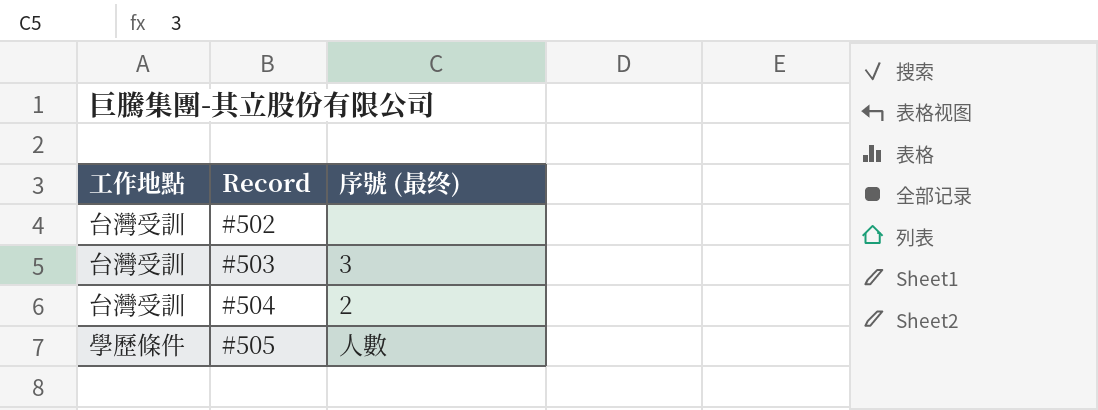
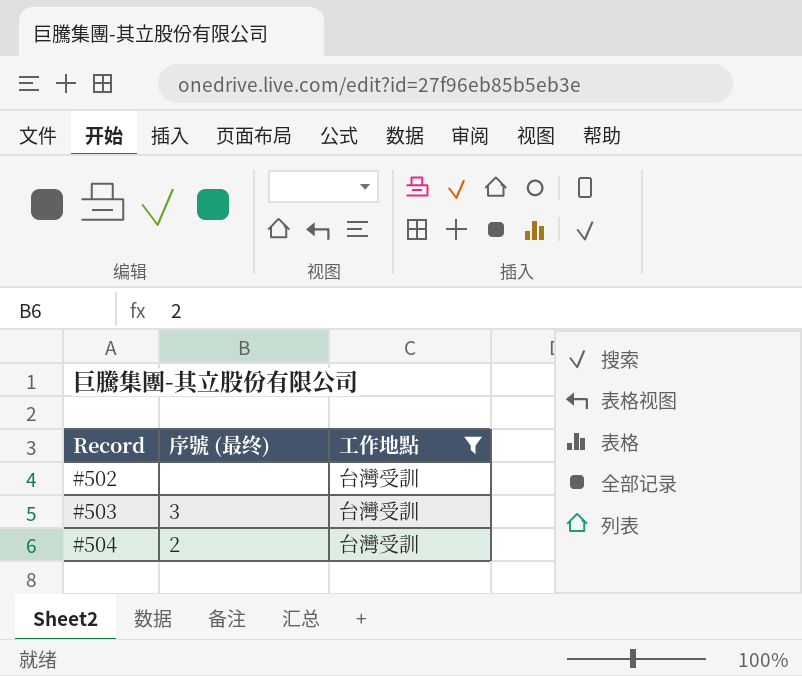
filter: none -> 工作地點 = 台灣受訓
column 工作地點 | position: 1 -> 3

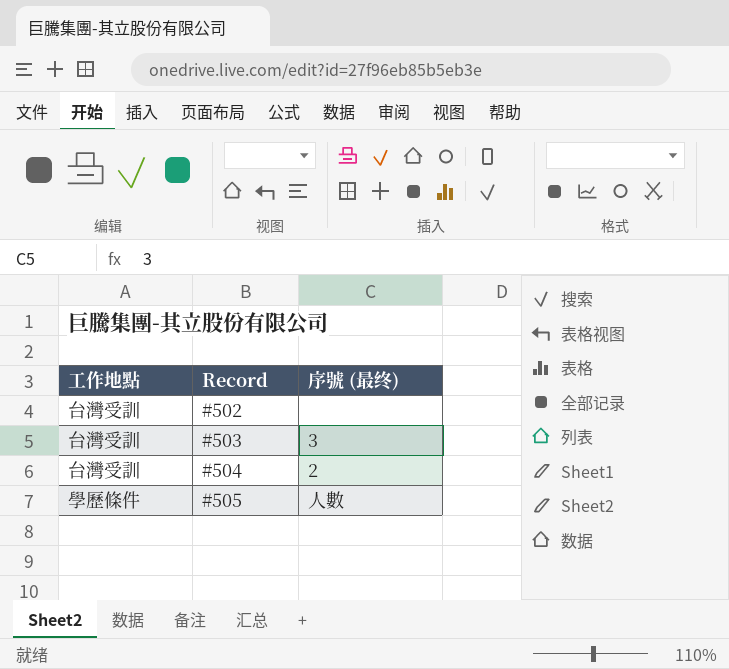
filter: 工作地點 = 台灣受訓 -> none
column 工作地點 | position: 3 -> 1

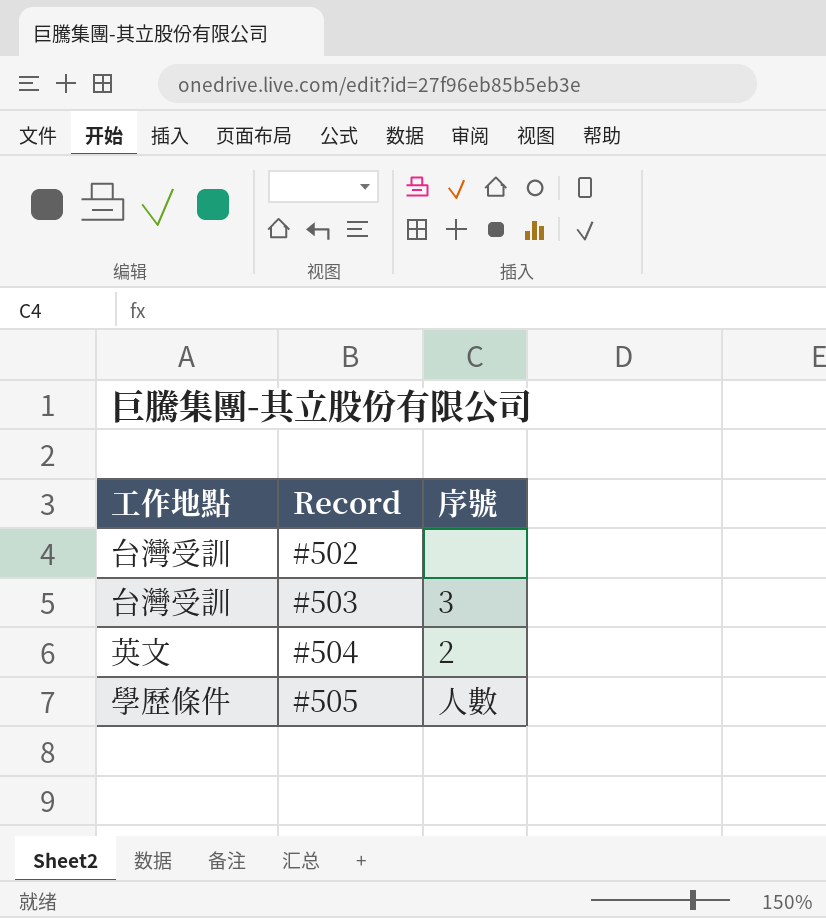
column name: 序號 (最终) -> 序號
#504 | 工作地點: 台灣受訓 -> 英文

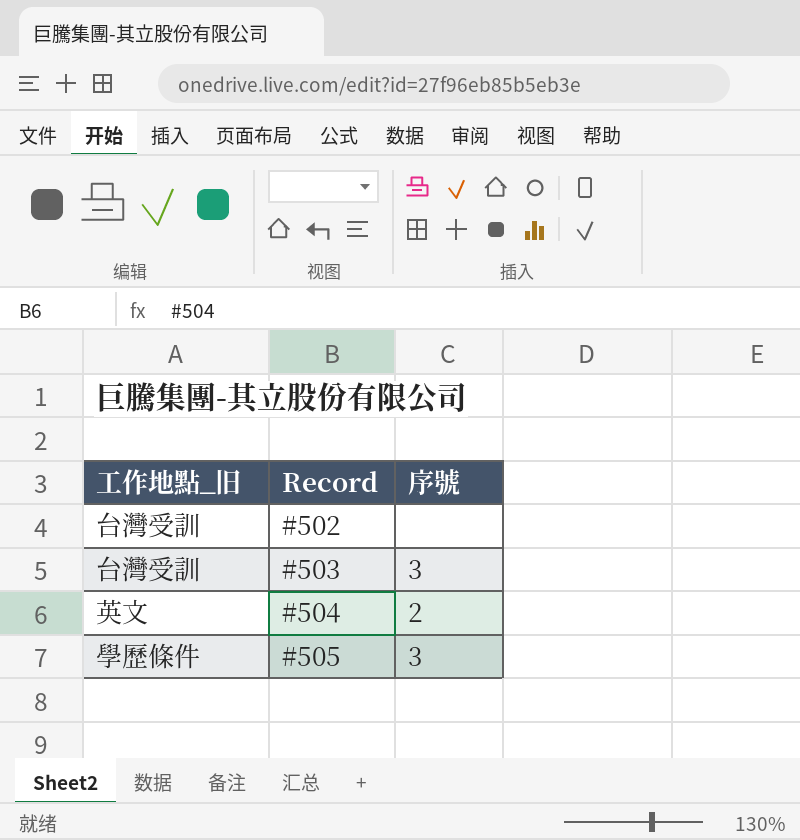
column name: 工作地點 -> 工作地點_旧
#505 | 序號: 人數 -> 3

